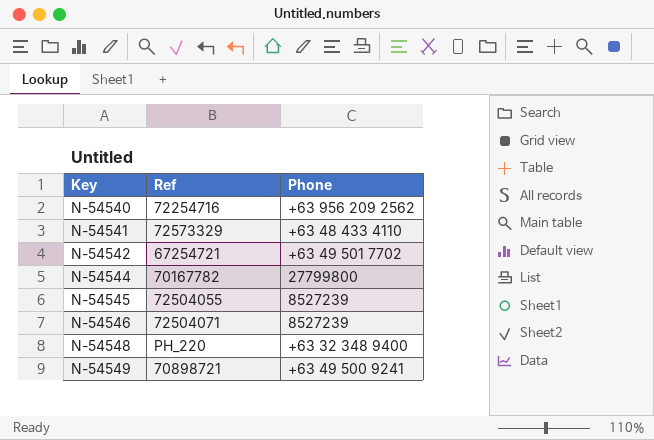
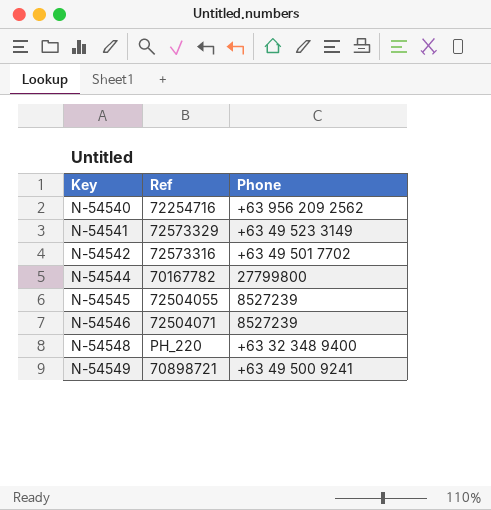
N-54541 | Phone: +63 48 433 4110 -> +63 49 523 3149
N-54542 | Ref: 67254721 -> 72573316

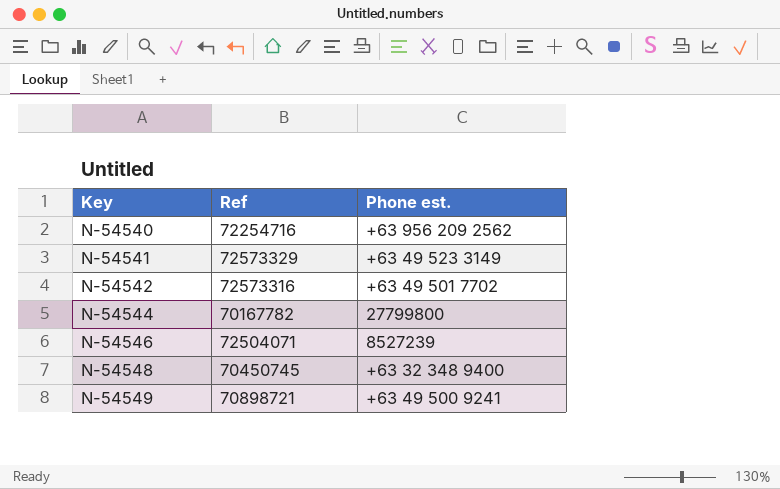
column name: Phone -> Phone est.
row N-54545: 72504055 | 8527239 -> none
N-54548 | Ref: PH_220 -> 70450745

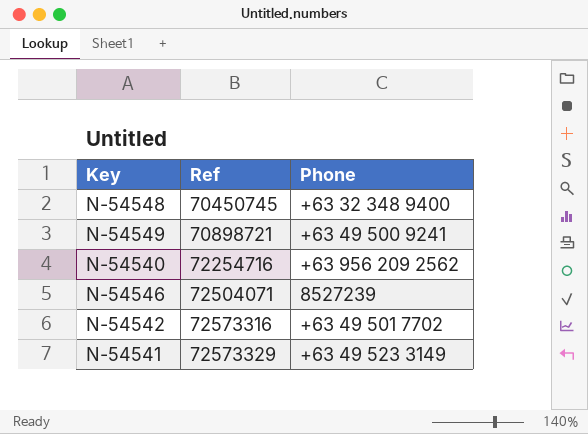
row order: Key ascending -> Ref ascending
column name: Phone est. -> Phone
row N-54544: 70167782 | 27799800 -> none

